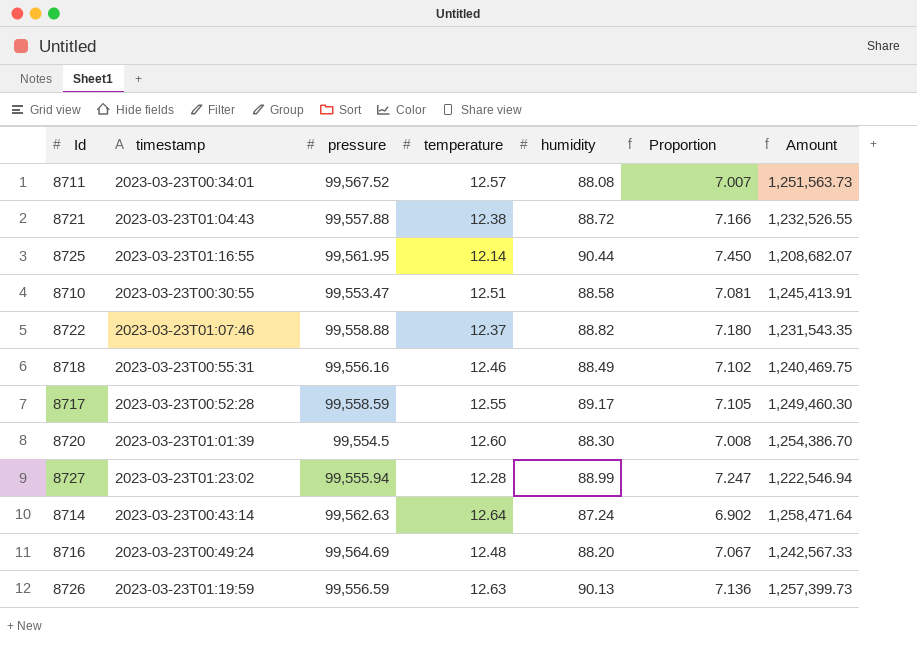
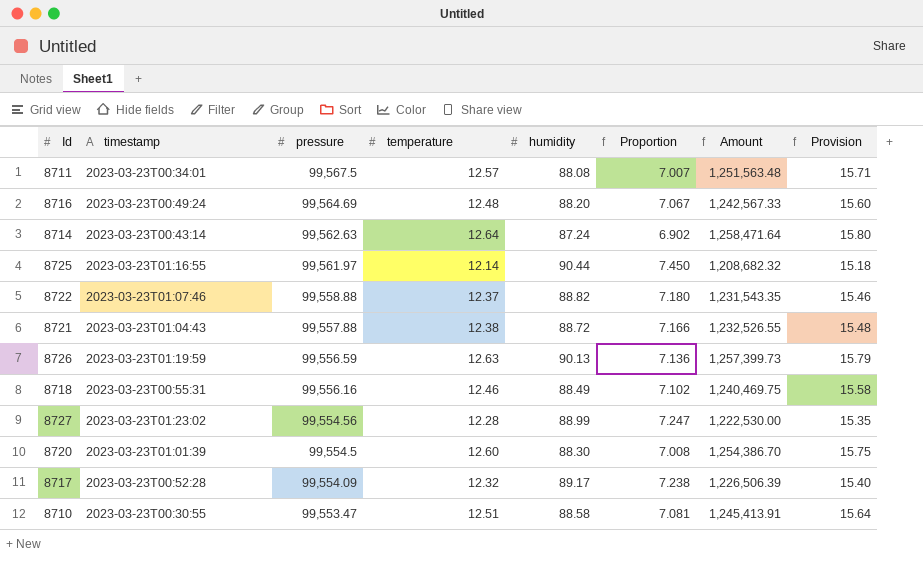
row order: none -> pressure descending
column Provision | formula: none -> [temperature] * 1.25
8711 | pressure: 99,567.52 -> 99,567.5
8711 | Amount: 1,251,563.73 -> 1,251,563.48
8725 | pressure: 99,561.95 -> 99,561.97
8725 | Amount: 1,208,682.07 -> 1,208,682.32
8727 | pressure: 99,555.94 -> 99,554.56
8727 | Amount: 1,222,546.94 -> 1,222,530.00
8717 | pressure: 99,558.59 -> 99,554.09
8717 | temperature: 12.55 -> 12.32
8717 | Proportion: 7.105 -> 7.238
8717 | Amount: 1,249,460.30 -> 1,226,506.39

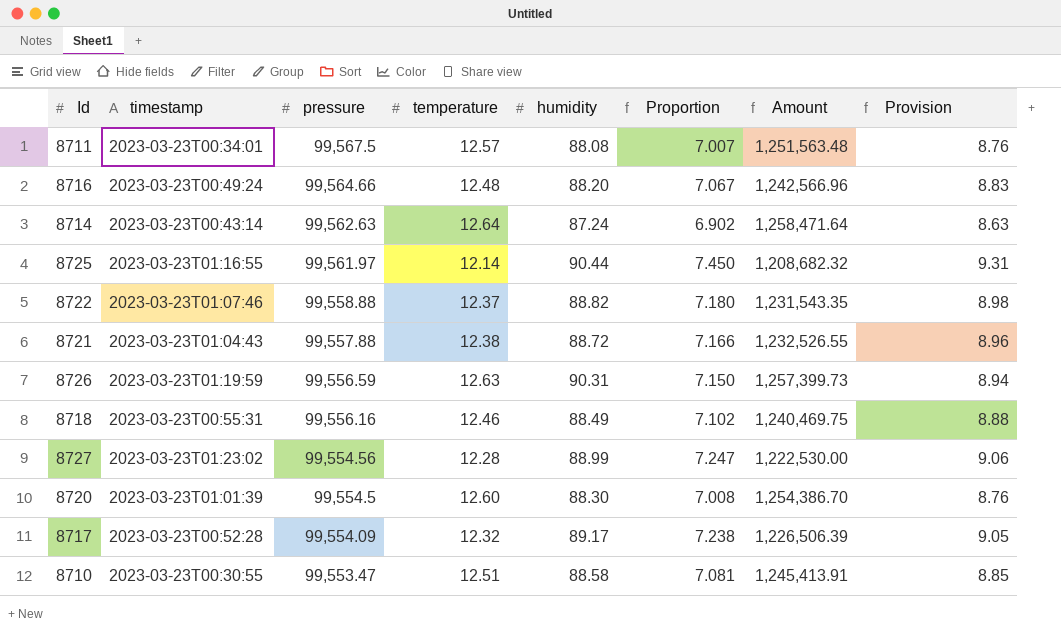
column Provision | formula: [temperature] * 1.25 -> [Proportion] * 1.25
8716 | pressure: 99,564.69 -> 99,564.66
8716 | Amount: 1,242,567.33 -> 1,242,566.96
8726 | humidity: 90.13 -> 90.31
8726 | Proportion: 7.136 -> 7.150

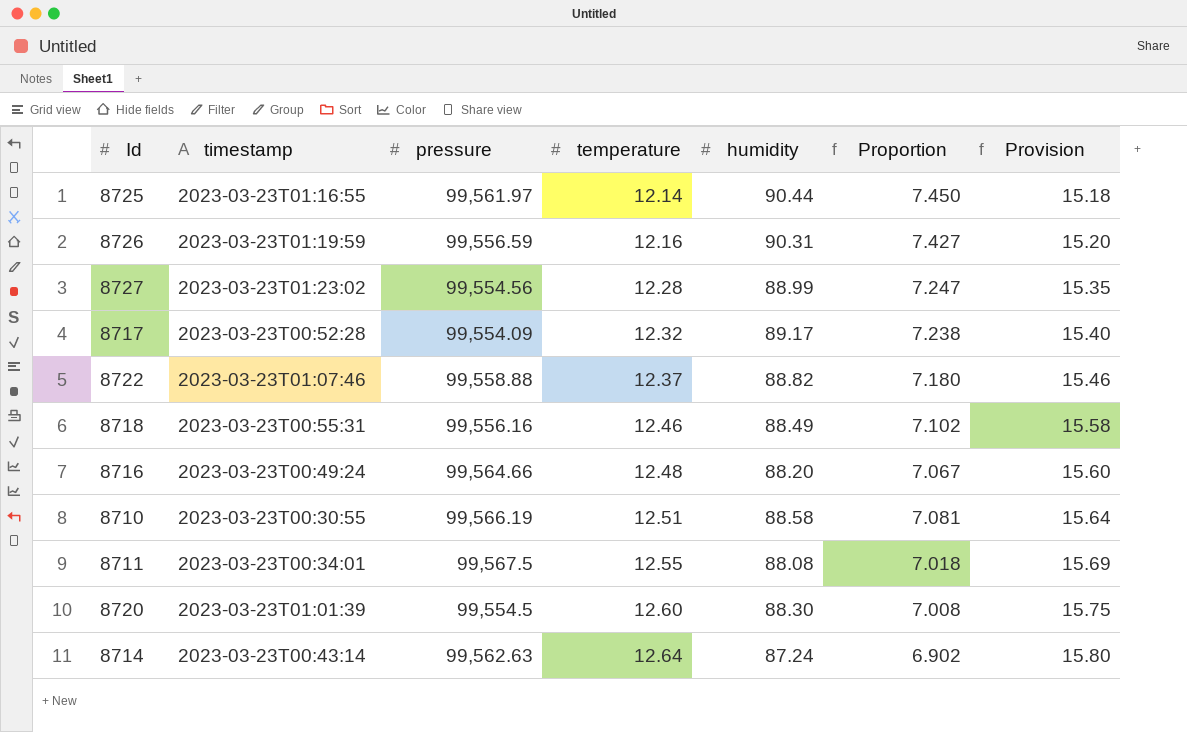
row order: pressure descending -> temperature ascending
column Amount | formula: [pressure] * [temperature] -> none
column Provision | formula: [Proportion] * 1.25 -> [temperature] * 1.25
row 8721: 2023-03-23T01:04:43 | 99,557.88 | 12.38 | 88.72 | 7.166 | 1,232,526.55 | 8.96 -> none
8726 | temperature: 12.63 -> 12.16
8726 | Proportion: 7.150 -> 7.427
8710 | pressure: 99,553.47 -> 99,566.19
8711 | temperature: 12.57 -> 12.55
8711 | Proportion: 7.007 -> 7.018

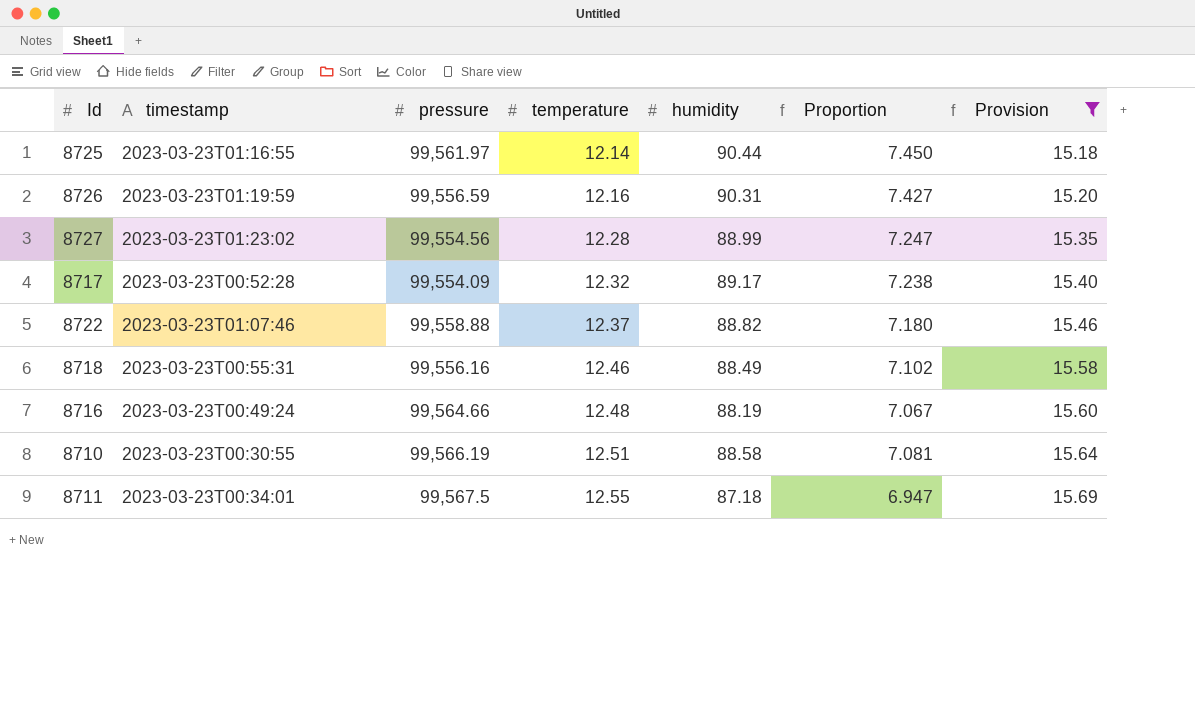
filter: none -> Provision <= 15.69
8716 | humidity: 88.20 -> 88.19
8711 | humidity: 88.08 -> 87.18
8711 | Proportion: 7.018 -> 6.947

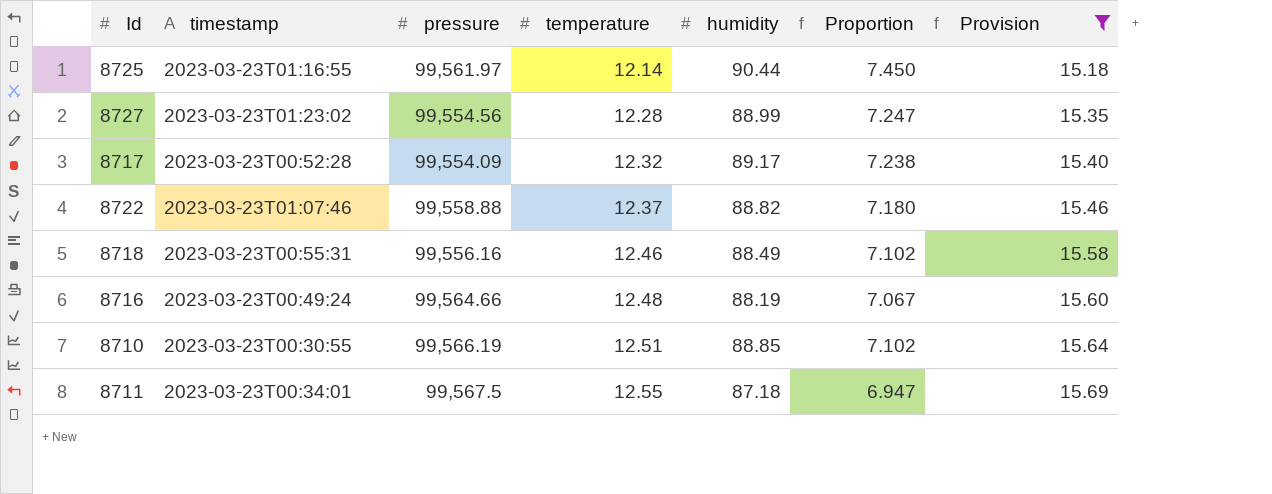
row 8726: 2023-03-23T01:19:59 | 99,556.59 | 12.16 | 90.31 | 7.427 | 15.20 -> none
8710 | humidity: 88.58 -> 88.85
8710 | Proportion: 7.081 -> 7.102

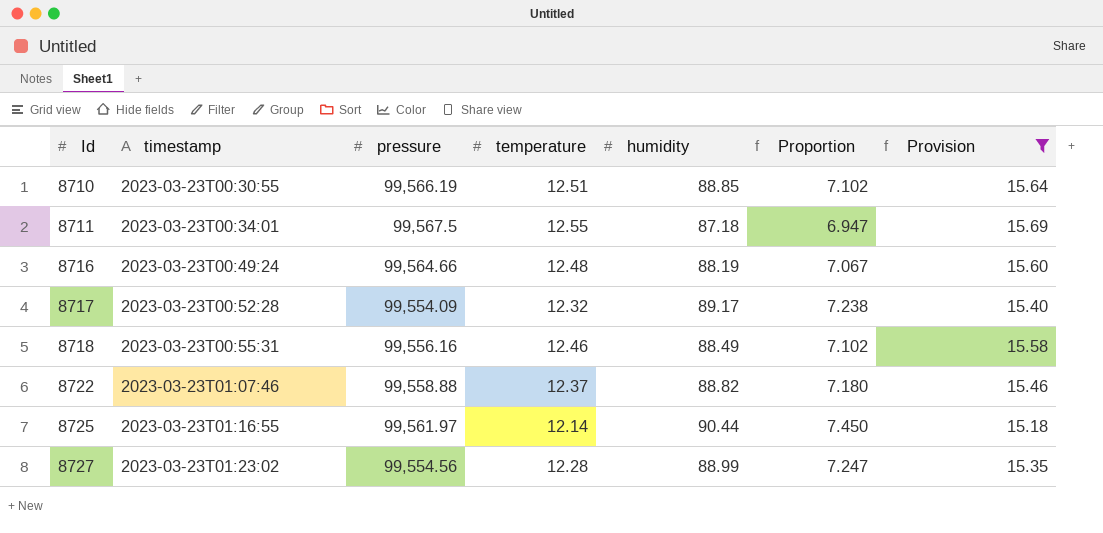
row order: temperature ascending -> Id ascending

